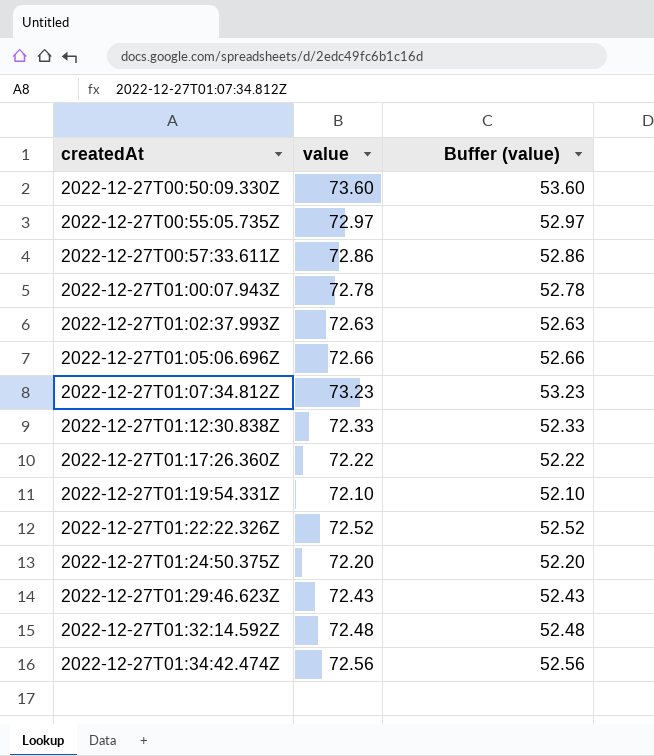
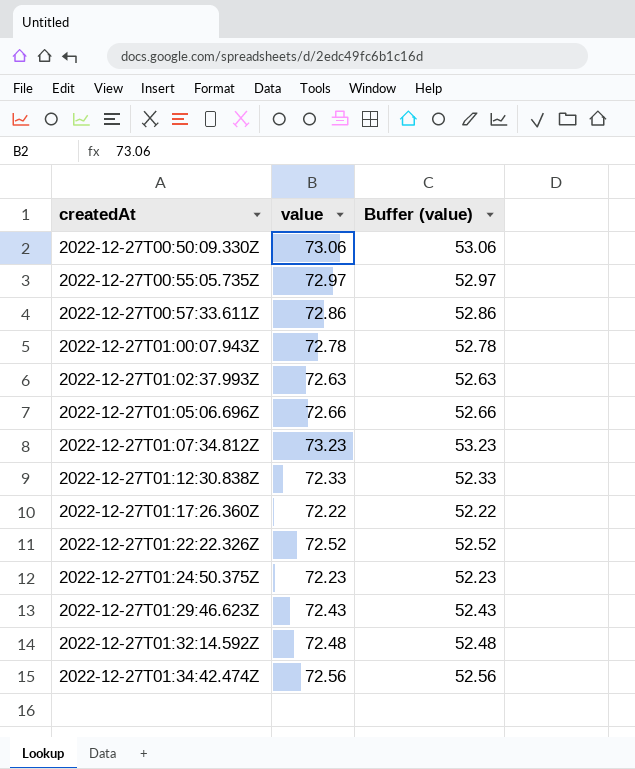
row 2022-12-27T01:19:54.331Z: 72.10 | 52.10 -> none
2022-12-27T00:50:09.330Z | value: 73.60 -> 73.06
2022-12-27T00:50:09.330Z | Buffer (value): 53.60 -> 53.06
2022-12-27T01:24:50.375Z | value: 72.20 -> 72.23
2022-12-27T01:24:50.375Z | Buffer (value): 52.20 -> 52.23

